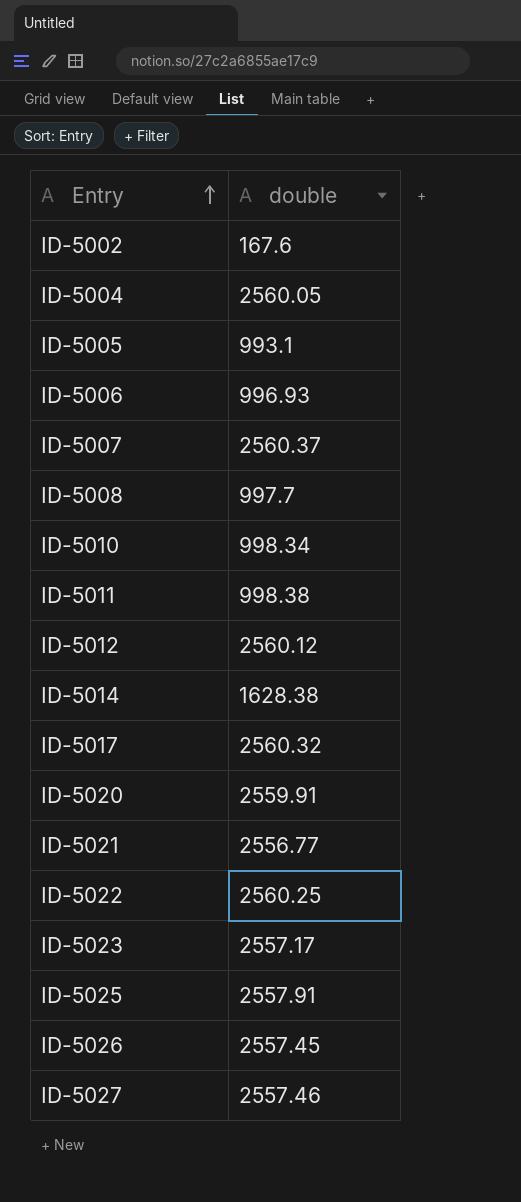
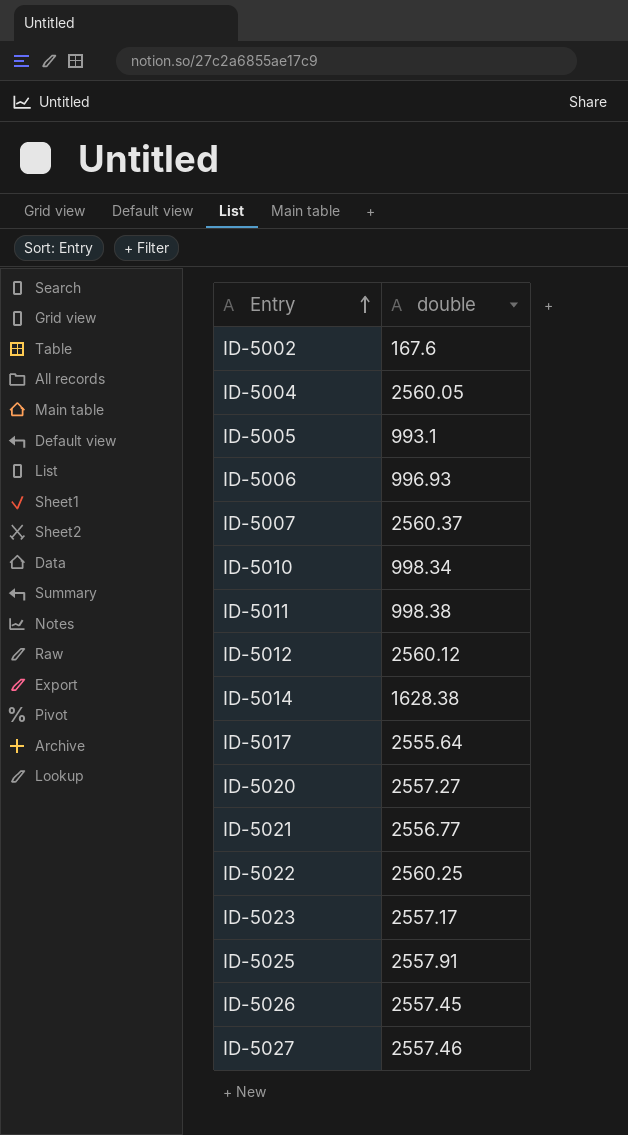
row ID-5008: 997.7 -> none
ID-5017 | double: 2560.32 -> 2555.64
ID-5020 | double: 2559.91 -> 2557.27

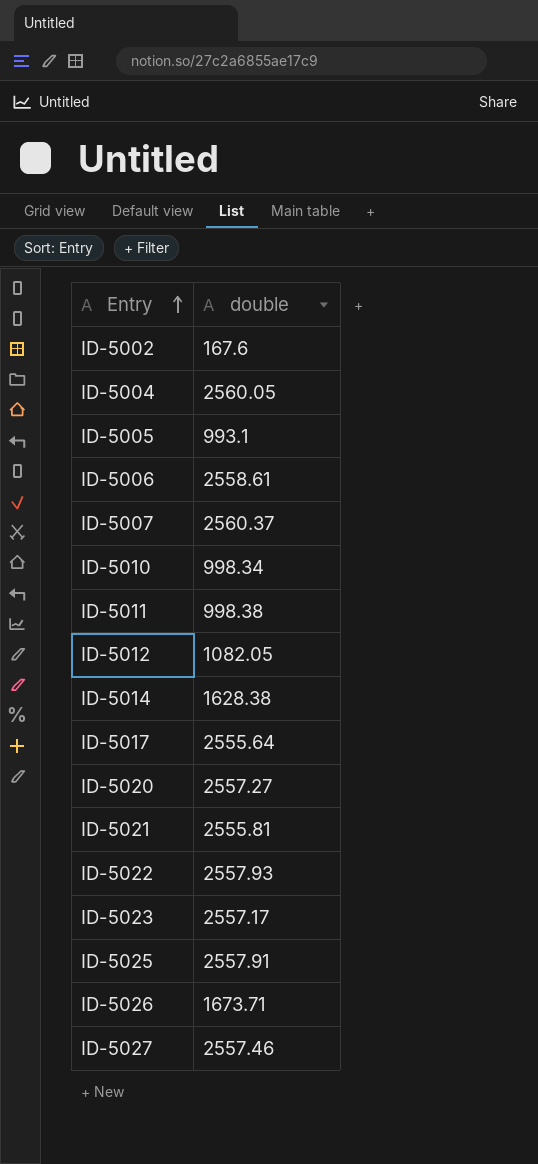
ID-5006 | double: 996.93 -> 2558.61
ID-5012 | double: 2560.12 -> 1082.05
ID-5021 | double: 2556.77 -> 2555.81
ID-5022 | double: 2560.25 -> 2557.93
ID-5026 | double: 2557.45 -> 1673.71

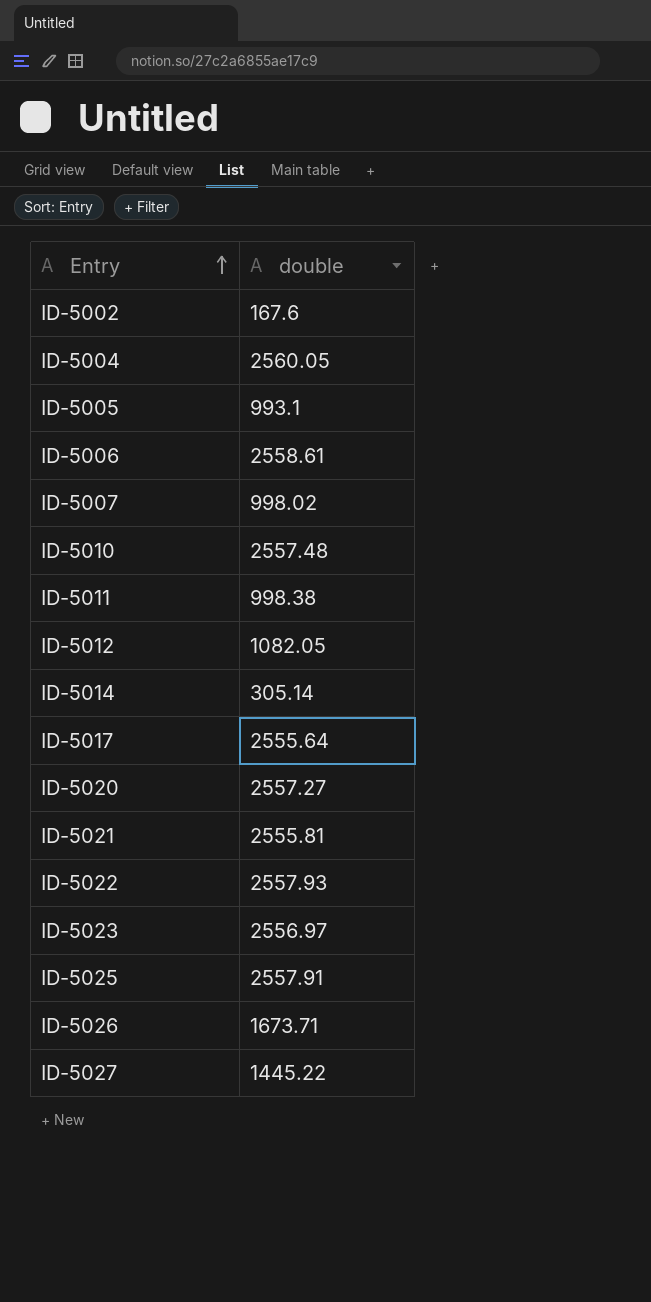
ID-5007 | double: 2560.37 -> 998.02
ID-5010 | double: 998.34 -> 2557.48
ID-5014 | double: 1628.38 -> 305.14
ID-5023 | double: 2557.17 -> 2556.97
ID-5027 | double: 2557.46 -> 1445.22

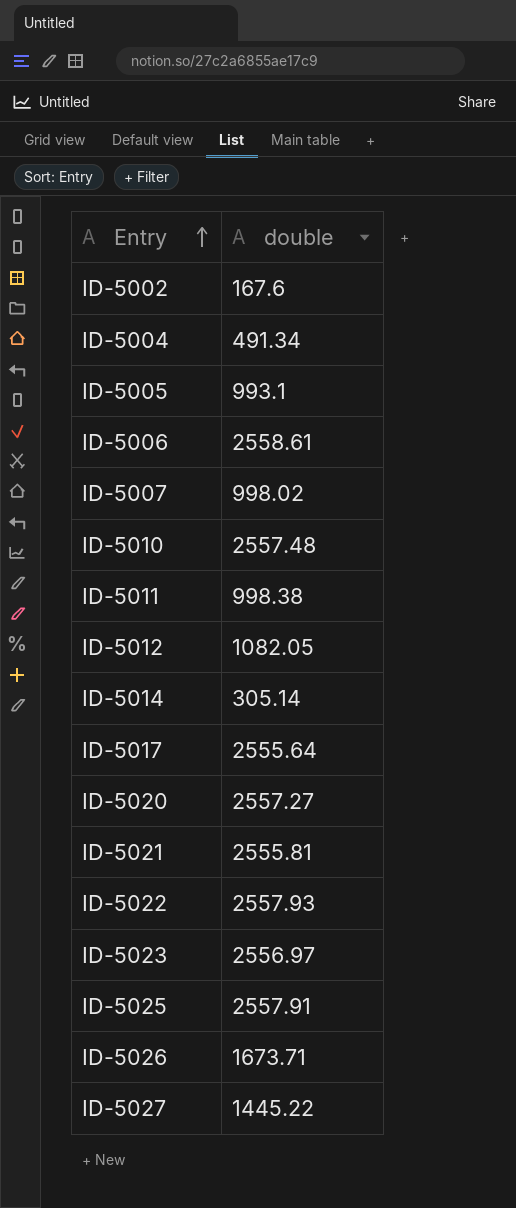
ID-5004 | double: 2560.05 -> 491.34

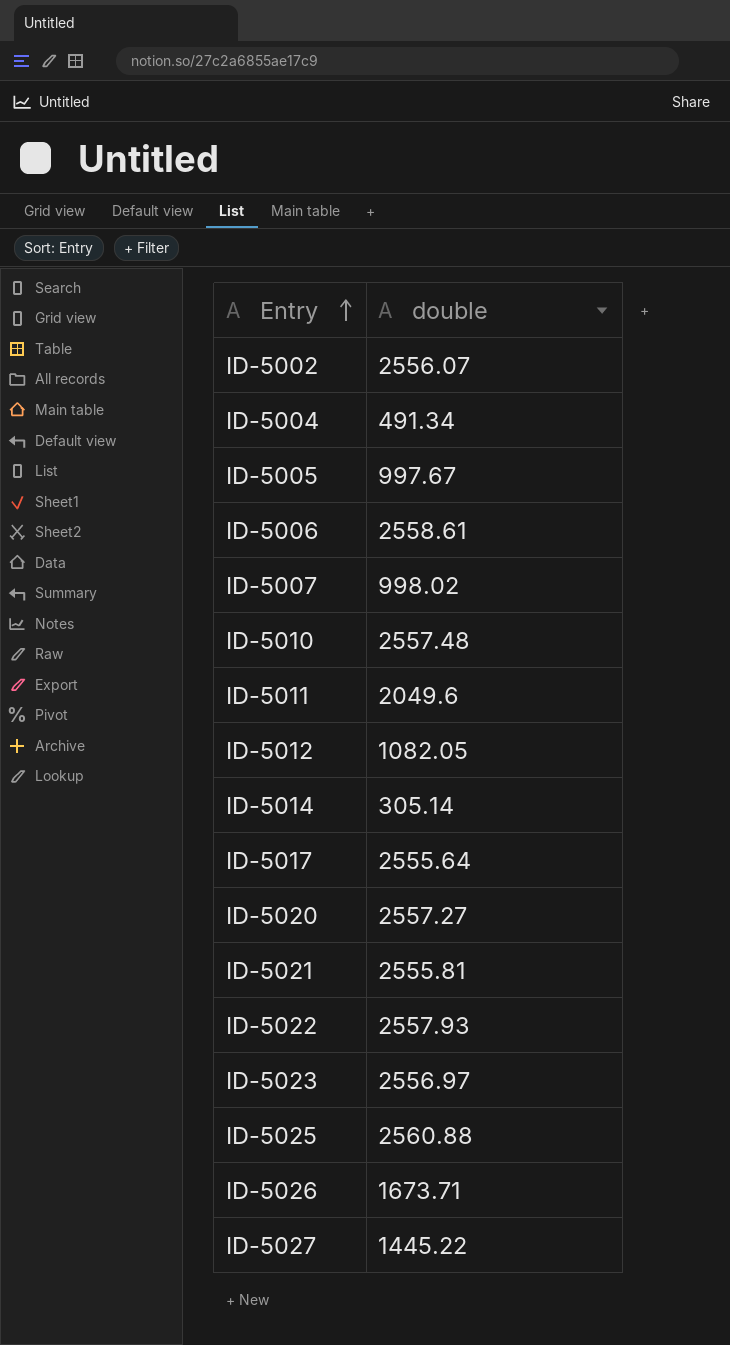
ID-5002 | double: 167.6 -> 2556.07
ID-5005 | double: 993.1 -> 997.67
ID-5011 | double: 998.38 -> 2049.6
ID-5025 | double: 2557.91 -> 2560.88

